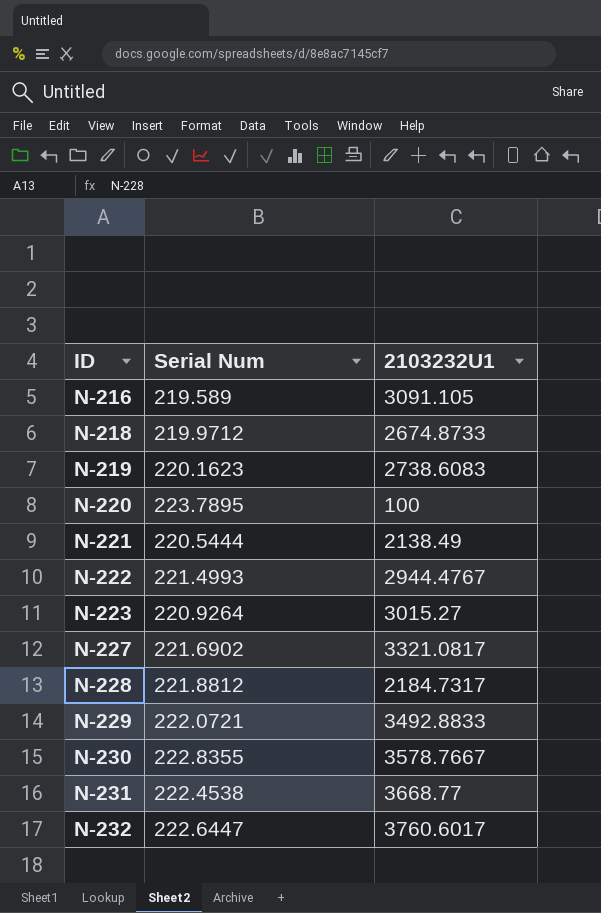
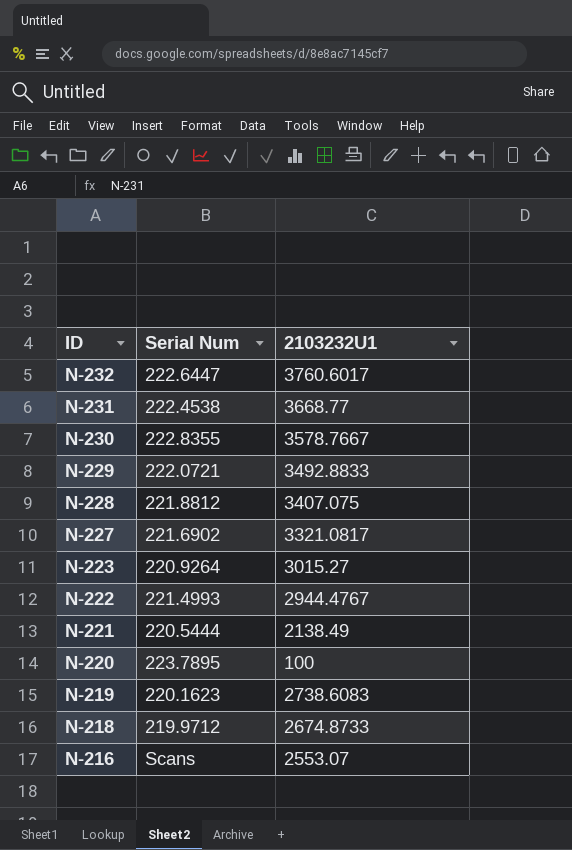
row order: ID ascending -> ID descending
N-228 | 2103232U1: 2184.7317 -> 3407.075
N-216 | Serial Num: 219.589 -> Scans
N-216 | 2103232U1: 3091.105 -> 2553.07

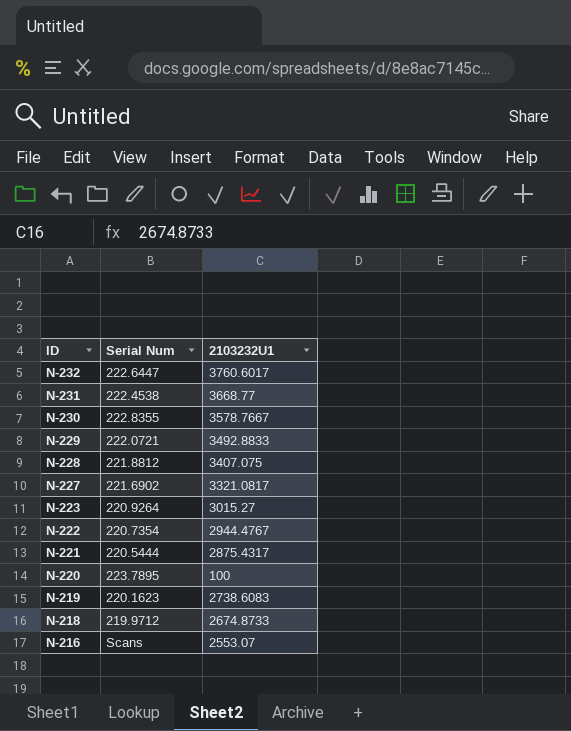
N-222 | Serial Num: 221.4993 -> 220.7354
N-221 | 2103232U1: 2138.49 -> 2875.4317

